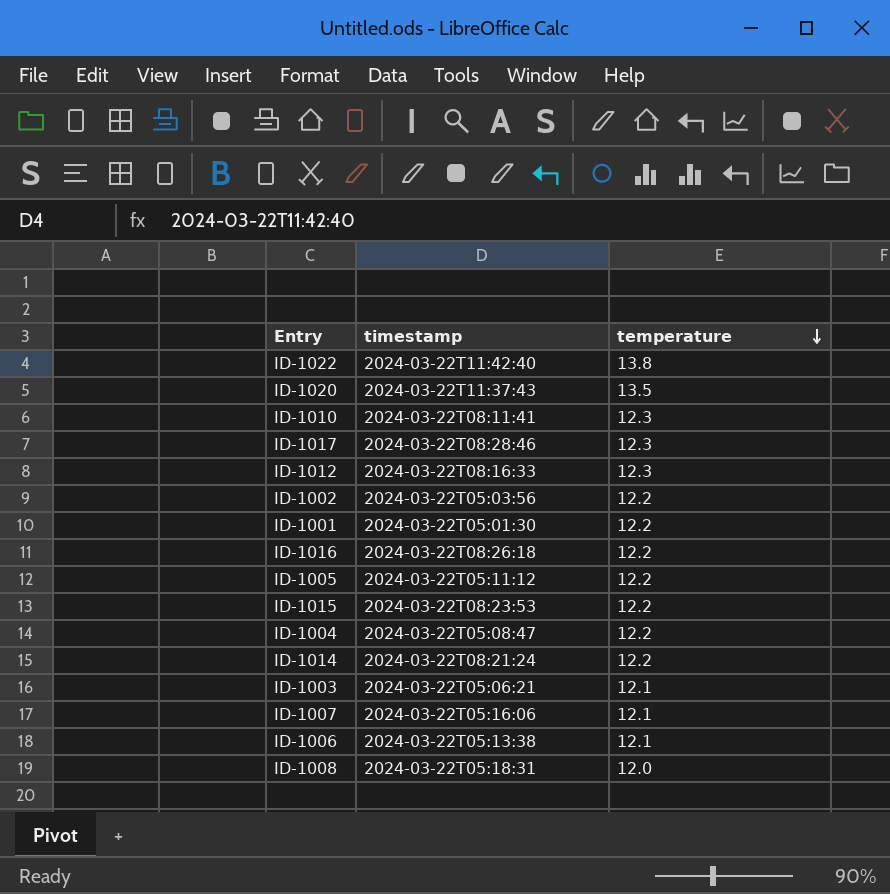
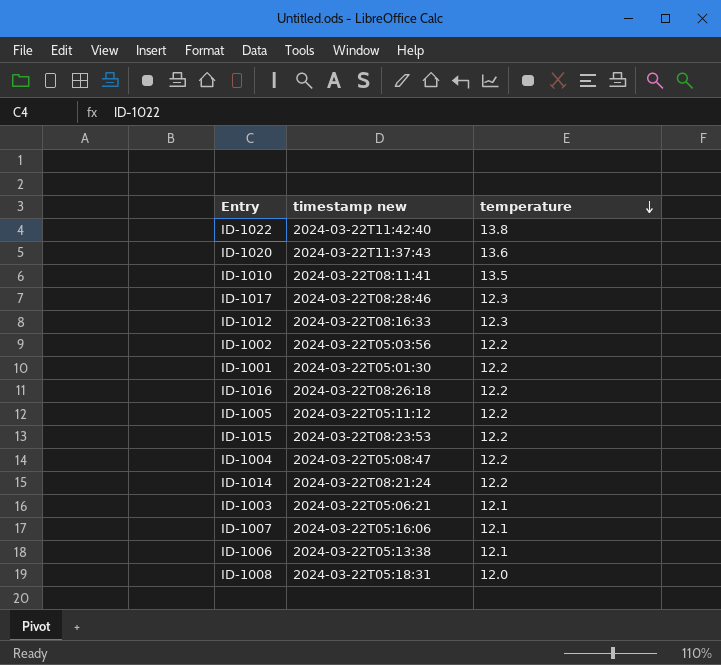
column name: timestamp -> timestamp new
ID-1020 | temperature: 13.5 -> 13.6
ID-1010 | temperature: 12.3 -> 13.5

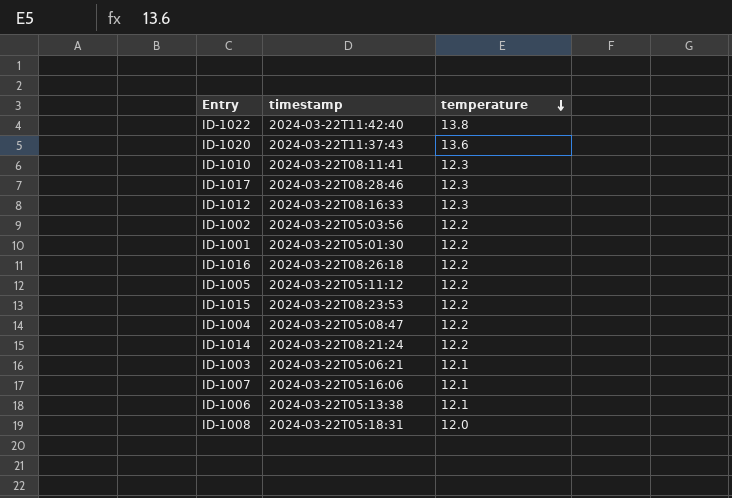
column name: timestamp new -> timestamp
ID-1010 | temperature: 13.5 -> 12.3

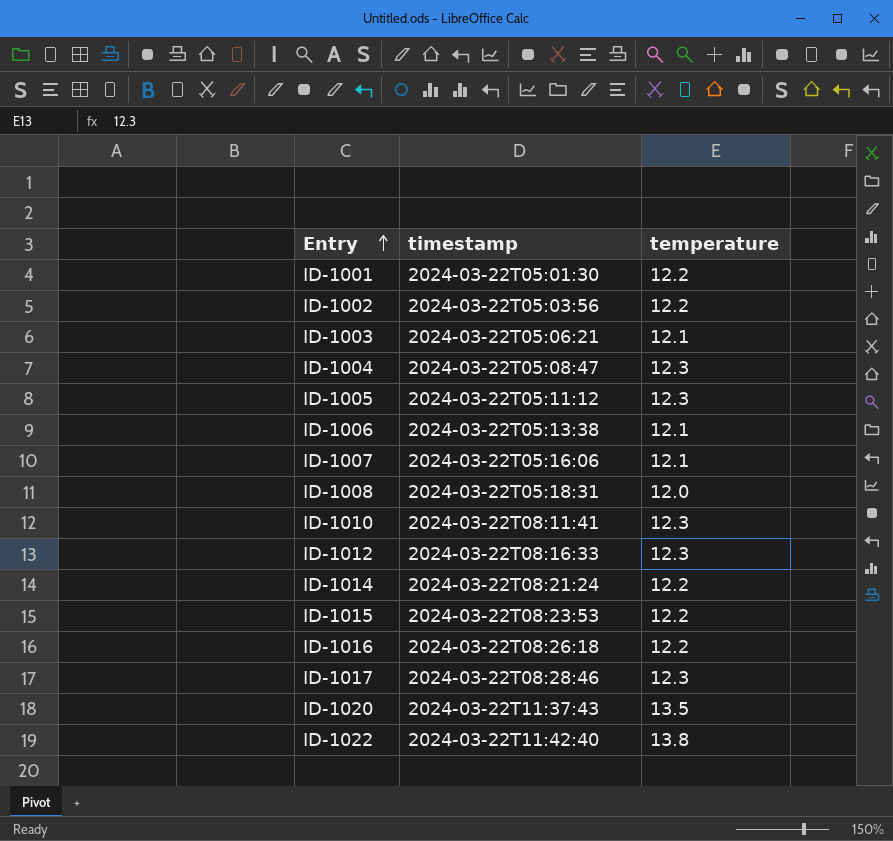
row order: temperature descending -> Entry ascending
ID-1004 | temperature: 12.2 -> 12.3
ID-1005 | temperature: 12.2 -> 12.3
ID-1020 | temperature: 13.6 -> 13.5

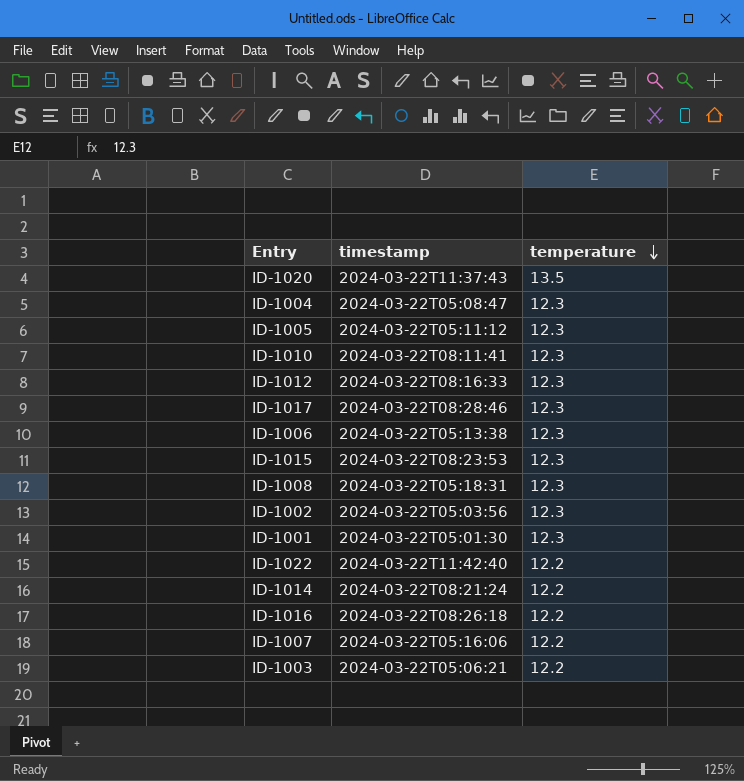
row order: Entry ascending -> temperature descending
ID-1006 | temperature: 12.1 -> 12.3
ID-1015 | temperature: 12.2 -> 12.3
ID-1008 | temperature: 12.0 -> 12.3
ID-1002 | temperature: 12.2 -> 12.3
ID-1001 | temperature: 12.2 -> 12.3
ID-1022 | temperature: 13.8 -> 12.2
ID-1007 | temperature: 12.1 -> 12.2
ID-1003 | temperature: 12.1 -> 12.2

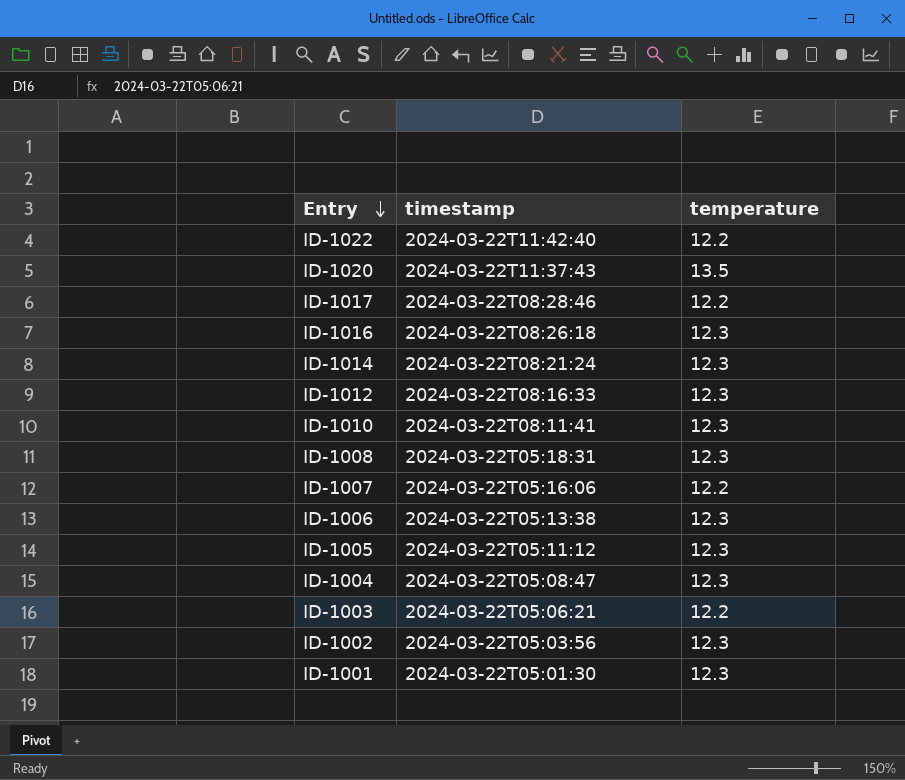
row order: temperature descending -> Entry descending
row ID-1015: 2024-03-22T08:23:53 | 12.3 -> none
ID-1017 | temperature: 12.3 -> 12.2
ID-1016 | temperature: 12.2 -> 12.3
ID-1014 | temperature: 12.2 -> 12.3

